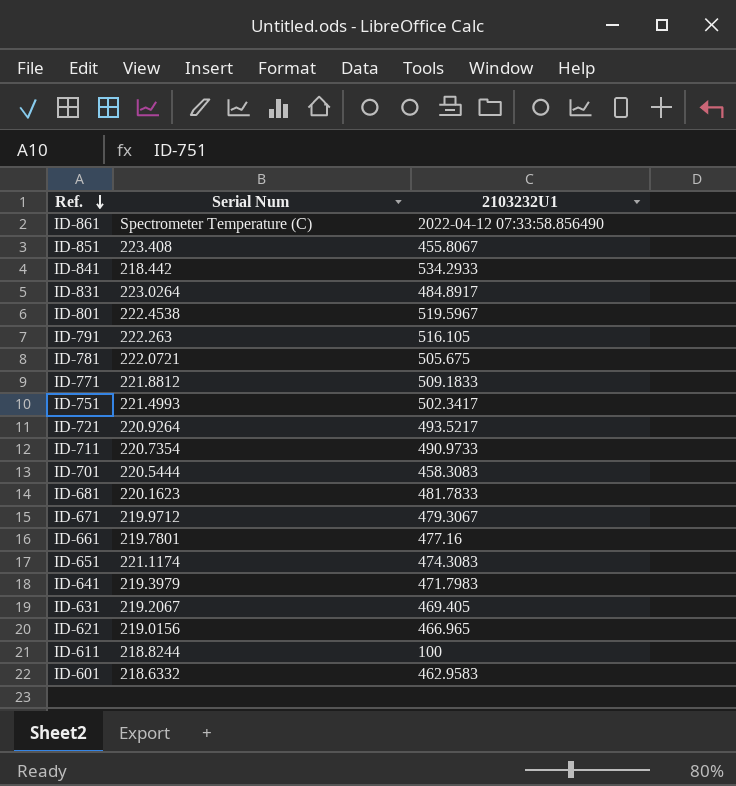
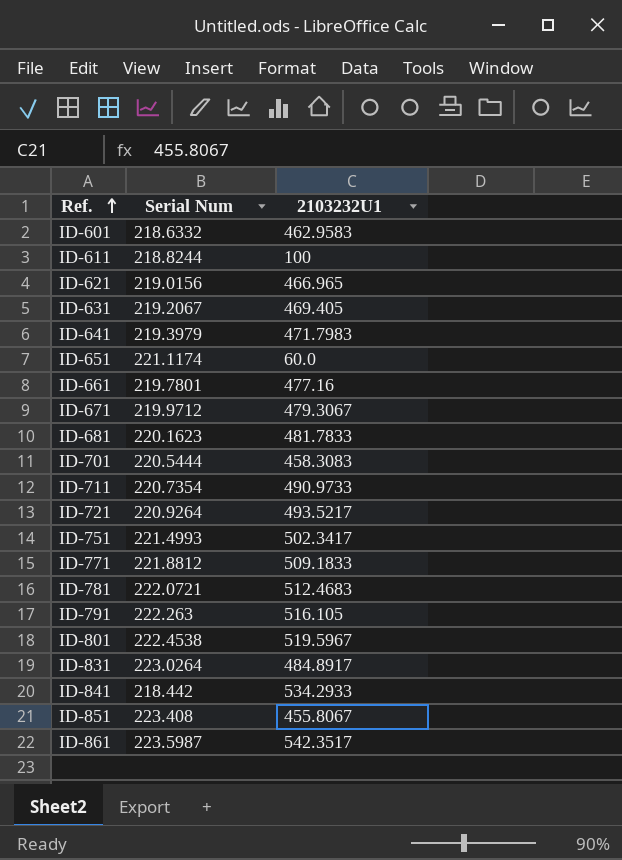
row order: Ref. descending -> Ref. ascending
ID-651 | 2103232U1: 474.3083 -> 60.0
ID-781 | 2103232U1: 505.675 -> 512.4683
ID-861 | Serial Num: Spectrometer Temperature (C) -> 223.5987
ID-861 | 2103232U1: 2022-04-12 07:33:58.856490 -> 542.3517

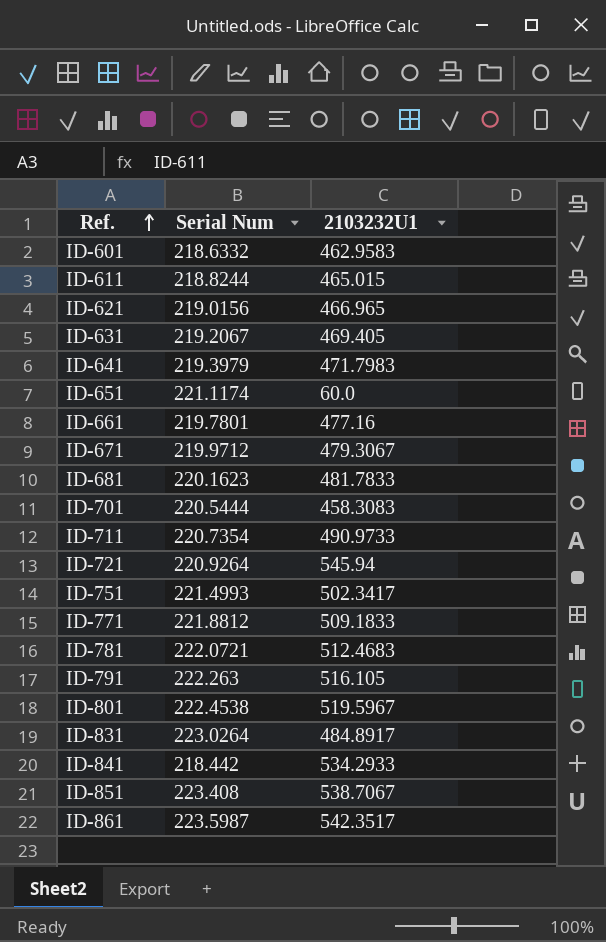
ID-611 | 2103232U1: 100 -> 465.015
ID-721 | 2103232U1: 493.5217 -> 545.94
ID-851 | 2103232U1: 455.8067 -> 538.7067

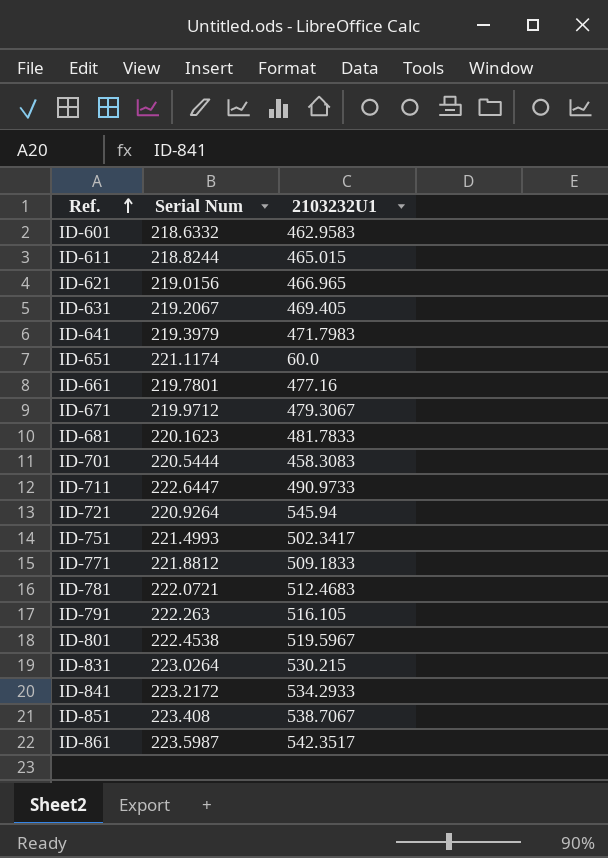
ID-711 | Serial Num: 220.7354 -> 222.6447
ID-831 | 2103232U1: 484.8917 -> 530.215
ID-841 | Serial Num: 218.442 -> 223.2172

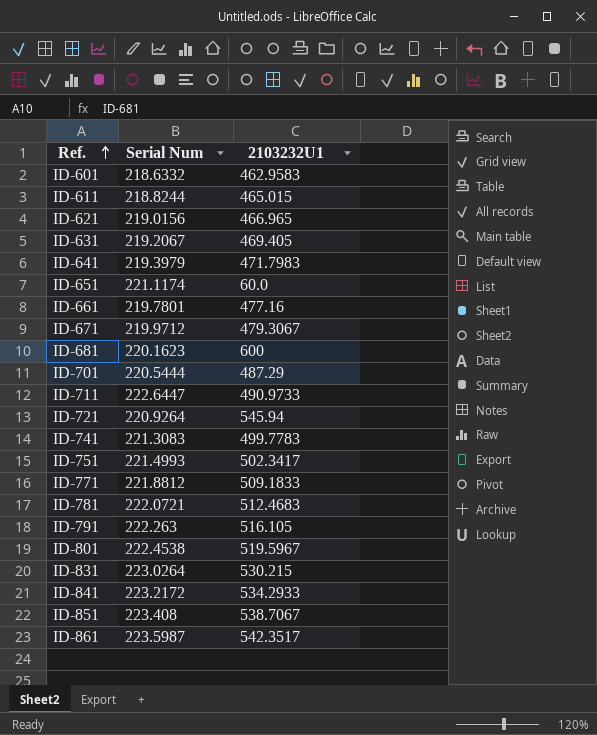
ID-681 | 2103232U1: 481.7833 -> 600
ID-701 | 2103232U1: 458.3083 -> 487.29
row ID-741: none -> 221.3083 | 499.7783

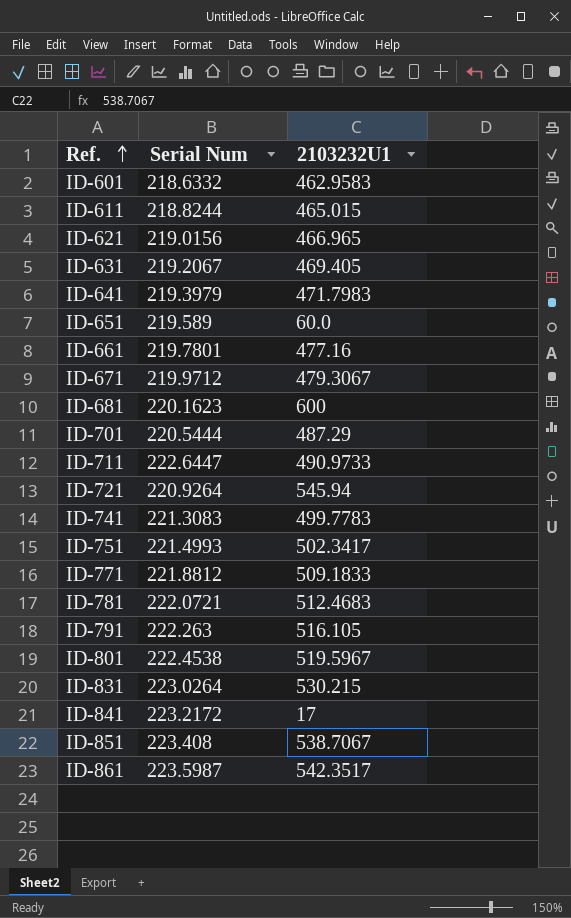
ID-651 | Serial Num: 221.1174 -> 219.589
ID-841 | 2103232U1: 534.2933 -> 17

